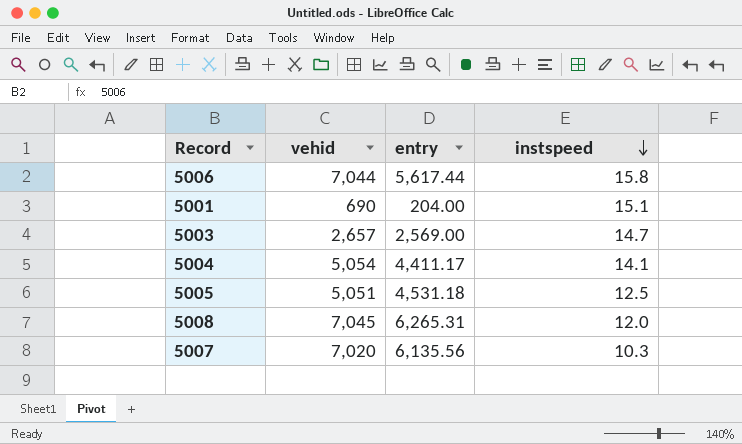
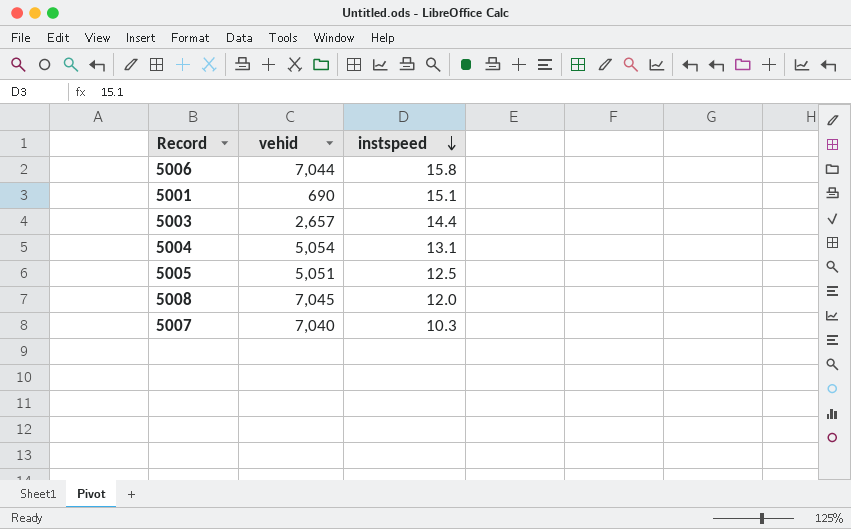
column entry | position: 3 -> none
5003 | instspeed: 14.7 -> 14.4
5004 | instspeed: 14.1 -> 13.1
5007 | vehid: 7,020 -> 7,040

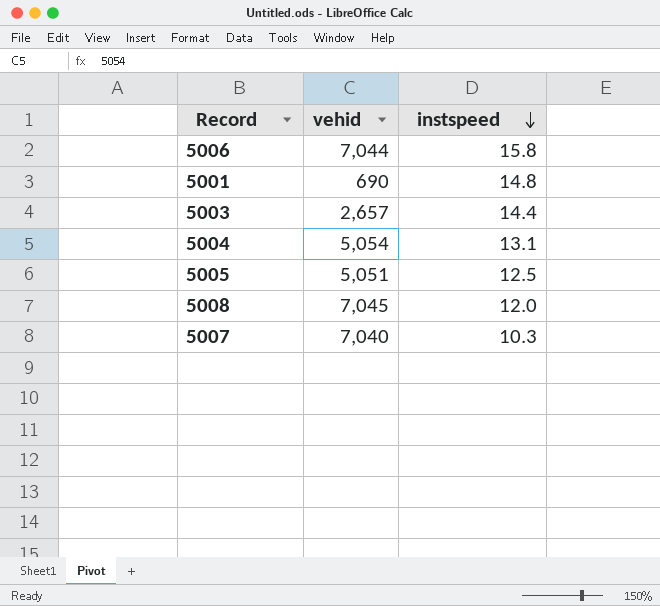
5001 | instspeed: 15.1 -> 14.8

